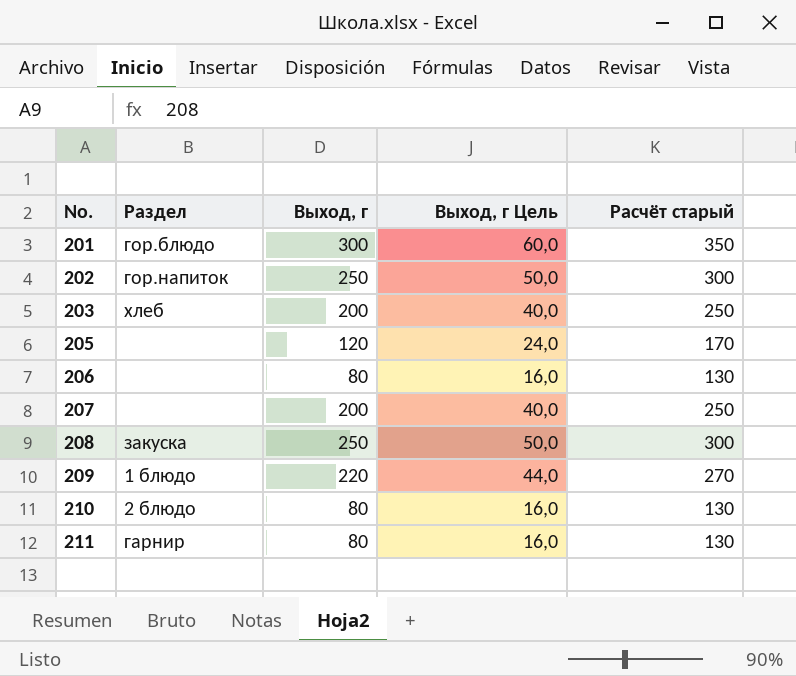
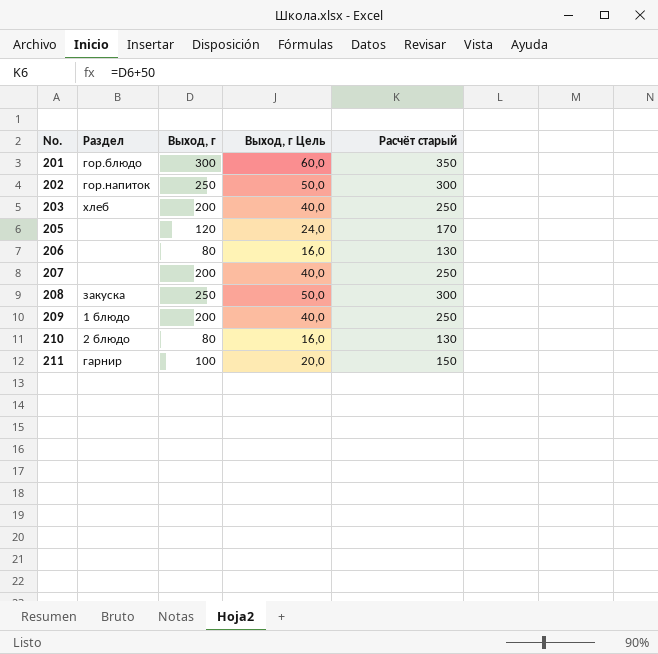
209 | Выход, г: 220 -> 200
209 | Выход, г Цель: 44,0 -> 40,0
209 | Расчёт старый: 270 -> 250
211 | Выход, г: 80 -> 100
211 | Выход, г Цель: 16,0 -> 20,0
211 | Расчёт старый: 130 -> 150

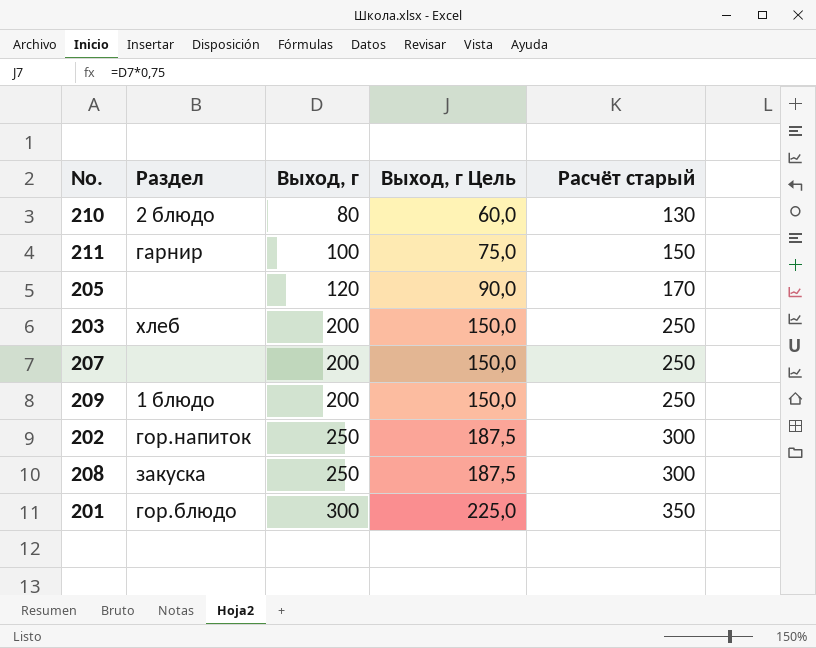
row order: No. ascending -> Выход, г ascending
column Выход, г Цель | formula: [Выход, г] * 0,2 -> [Выход, г] * 0,75
row 206: none | 80 | 16,0 | 130 -> none

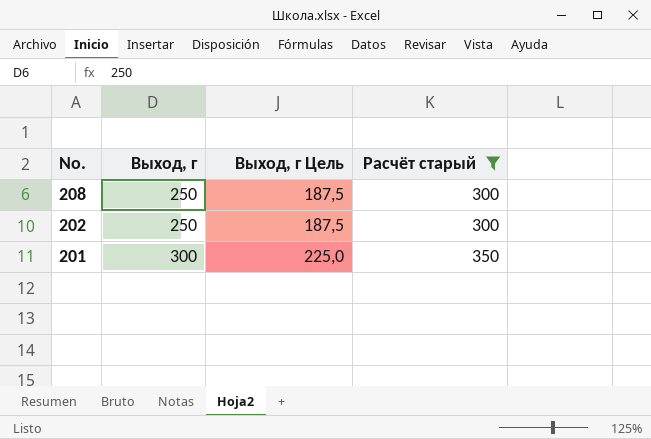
filter: none -> Расчёт старый >= 300
row order: Выход, г ascending -> No. descending
column Раздел | position: 2 -> none

